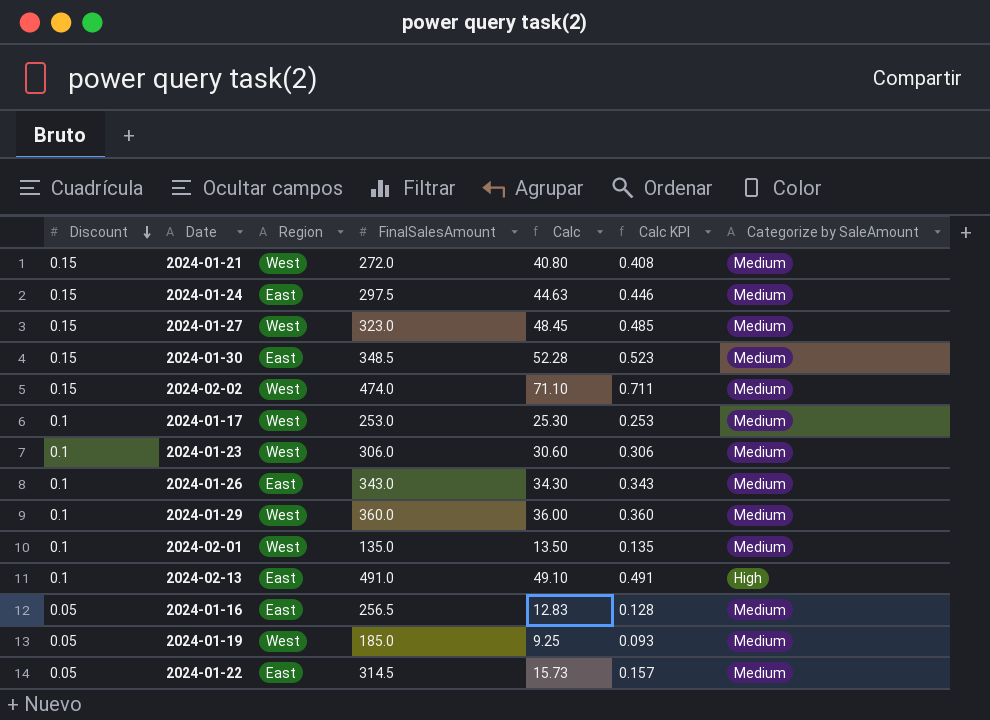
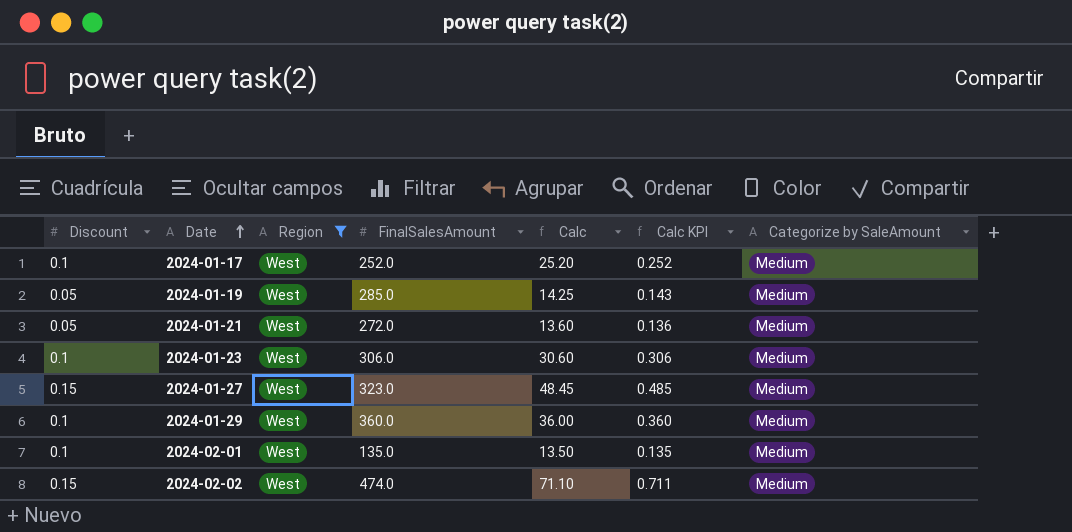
filter: none -> Region = West
row order: Discount descending -> Date ascending
2024-01-17 | FinalSalesAmount: 253.0 -> 252.0
2024-01-17 | Calc: 25.30 -> 25.20
2024-01-17 | Calc KPI: 0.253 -> 0.252
2024-01-19 | FinalSalesAmount: 185.0 -> 285.0
2024-01-19 | Calc: 9.25 -> 14.25
2024-01-19 | Calc KPI: 0.093 -> 0.143
2024-01-21 | Discount: 0.15 -> 0.05
2024-01-21 | Calc: 40.80 -> 13.60
2024-01-21 | Calc KPI: 0.408 -> 0.136

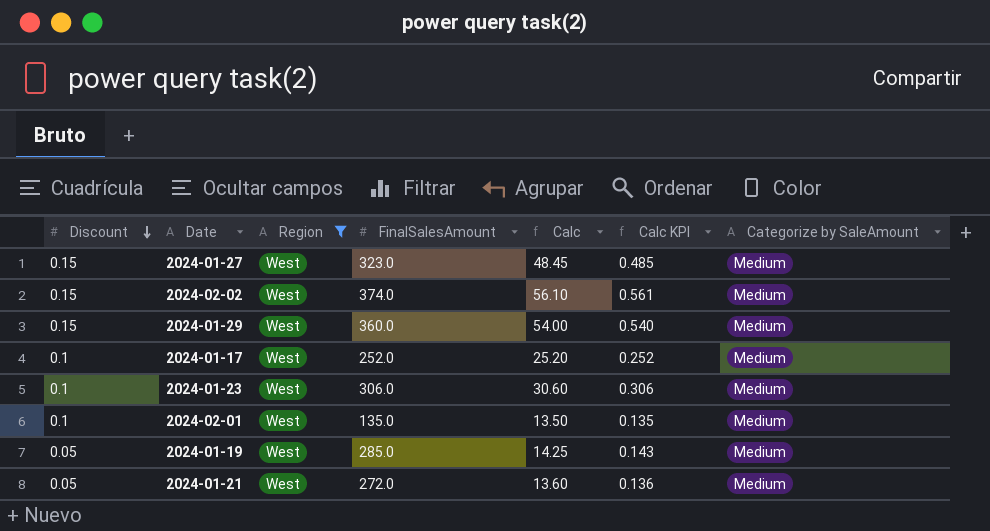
row order: Date ascending -> Discount descending
2024-02-02 | FinalSalesAmount: 474.0 -> 374.0
2024-02-02 | Calc: 71.10 -> 56.10
2024-02-02 | Calc KPI: 0.711 -> 0.561
2024-01-29 | Discount: 0.1 -> 0.15
2024-01-29 | Calc: 36.00 -> 54.00
2024-01-29 | Calc KPI: 0.360 -> 0.540

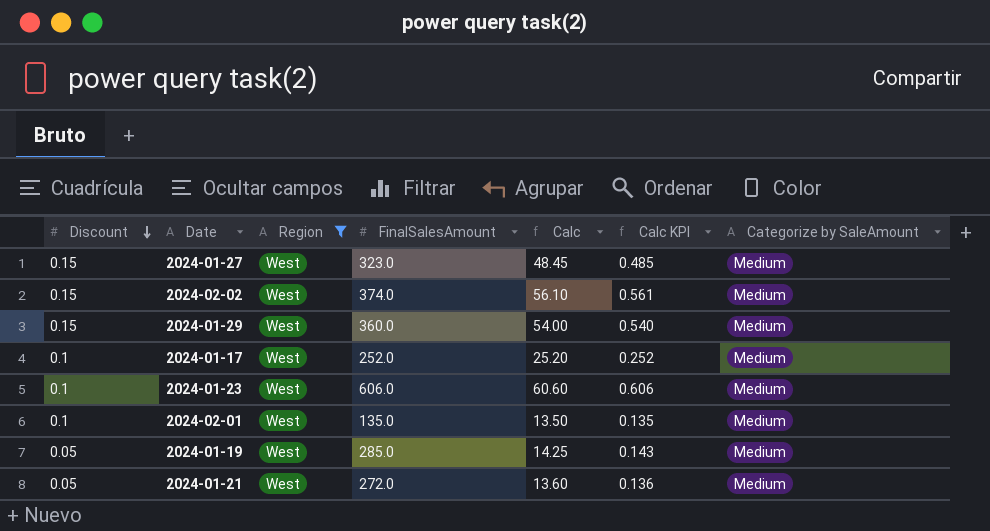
2024-01-23 | FinalSalesAmount: 306.0 -> 606.0
2024-01-23 | Calc: 30.60 -> 60.60
2024-01-23 | Calc KPI: 0.306 -> 0.606

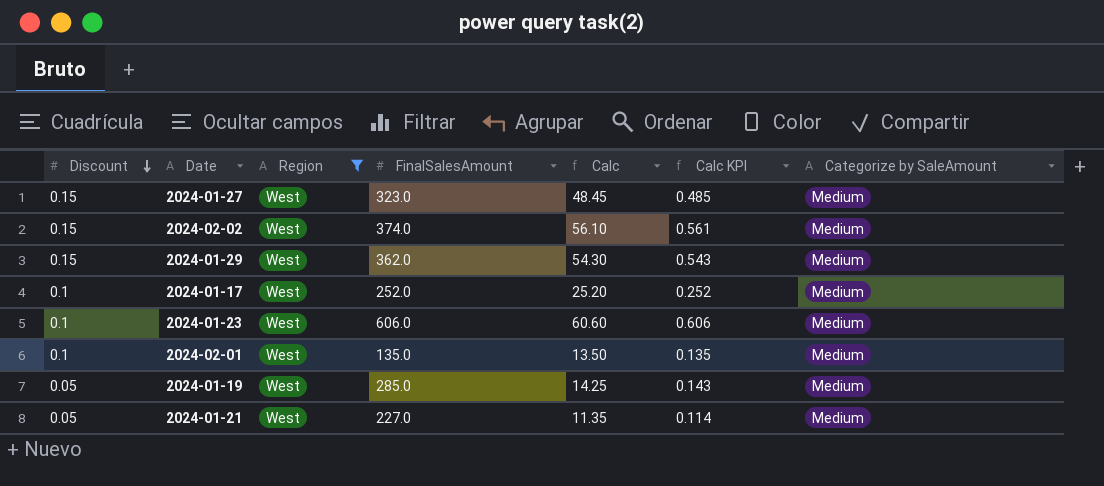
2024-01-29 | FinalSalesAmount: 360.0 -> 362.0
2024-01-29 | Calc: 54.00 -> 54.30
2024-01-29 | Calc KPI: 0.540 -> 0.543
2024-01-21 | FinalSalesAmount: 272.0 -> 227.0
2024-01-21 | Calc: 13.60 -> 11.35
2024-01-21 | Calc KPI: 0.136 -> 0.114

